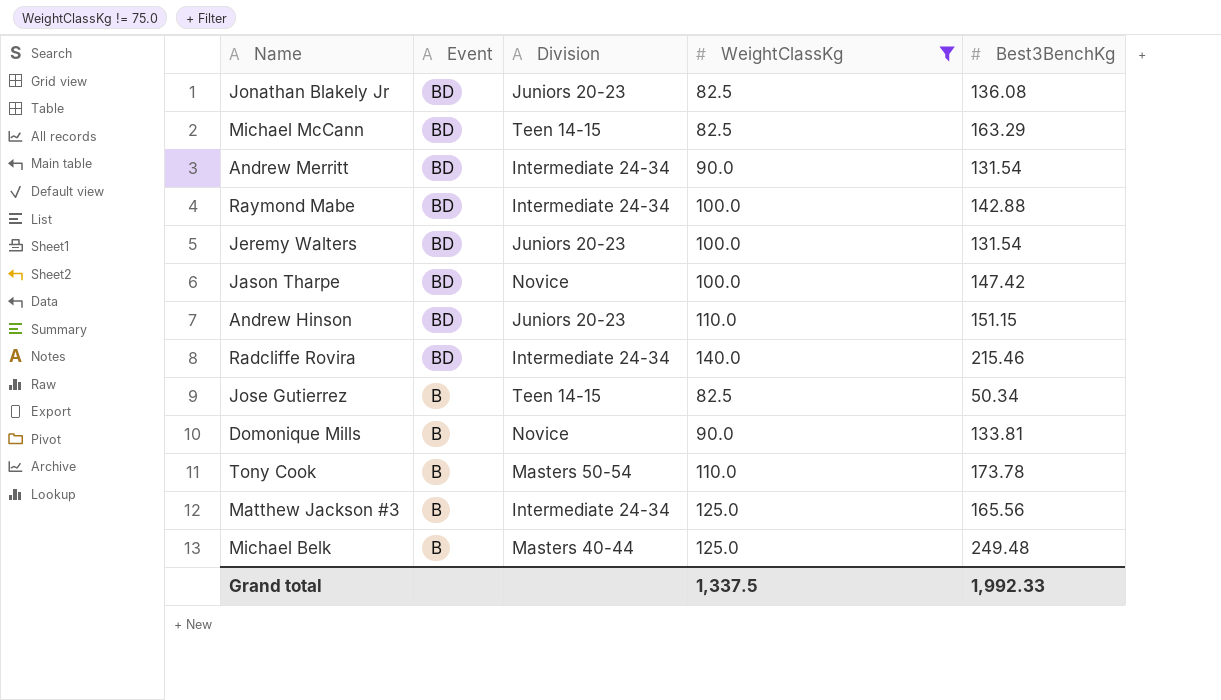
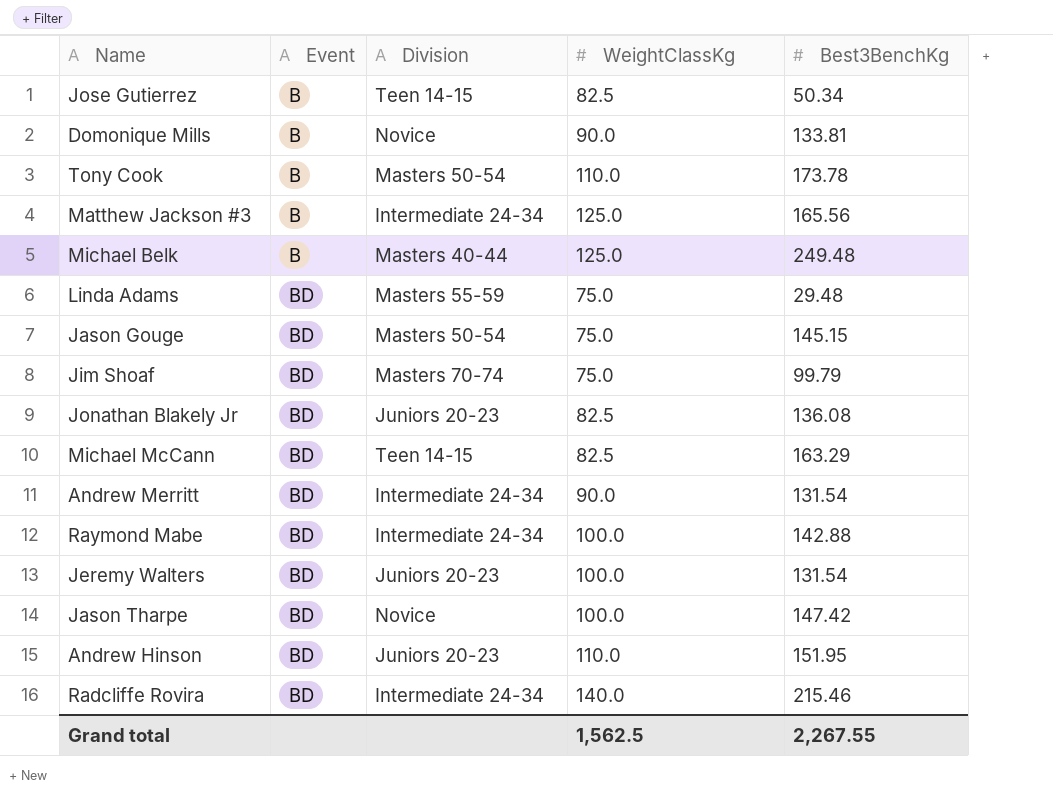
filter: WeightClassKg != 75.0 -> none
row order: Event descending -> Event ascending
Andrew Hinson | Best3BenchKg: 151.15 -> 151.95
Grand total | WeightClassKg: 1,337.5 -> 1,562.5
Grand total | Best3BenchKg: 1,992.33 -> 2,267.55

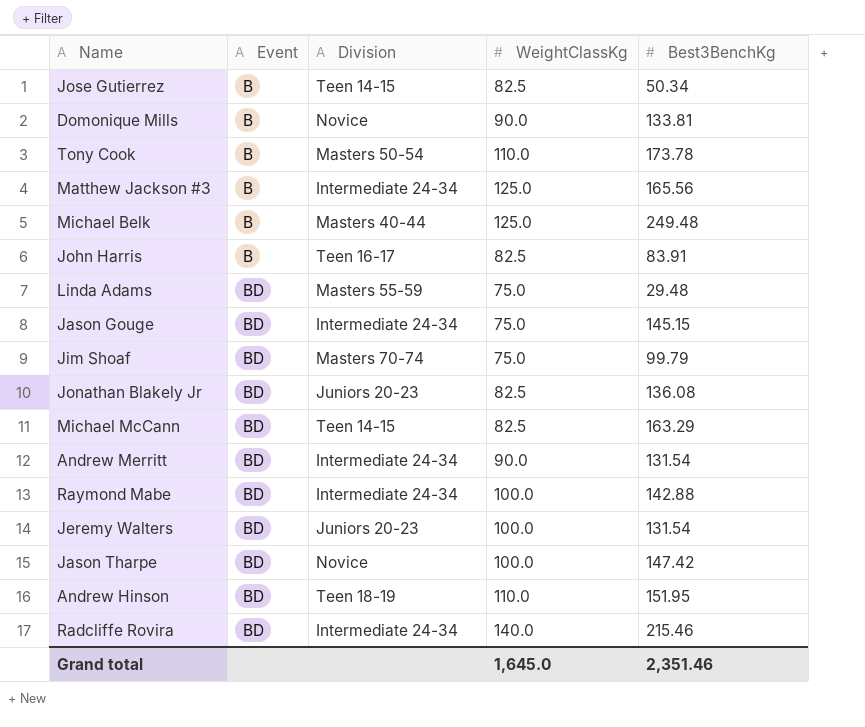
row John Harris: none -> B | Teen 16-17 | 82.5 | 83.91
Jason Gouge | Division: Masters 50-54 -> Intermediate 24-34
Andrew Hinson | Division: Juniors 20-23 -> Teen 18-19
Grand total | WeightClassKg: 1,562.5 -> 1,645.0
Grand total | Best3BenchKg: 2,267.55 -> 2,351.46

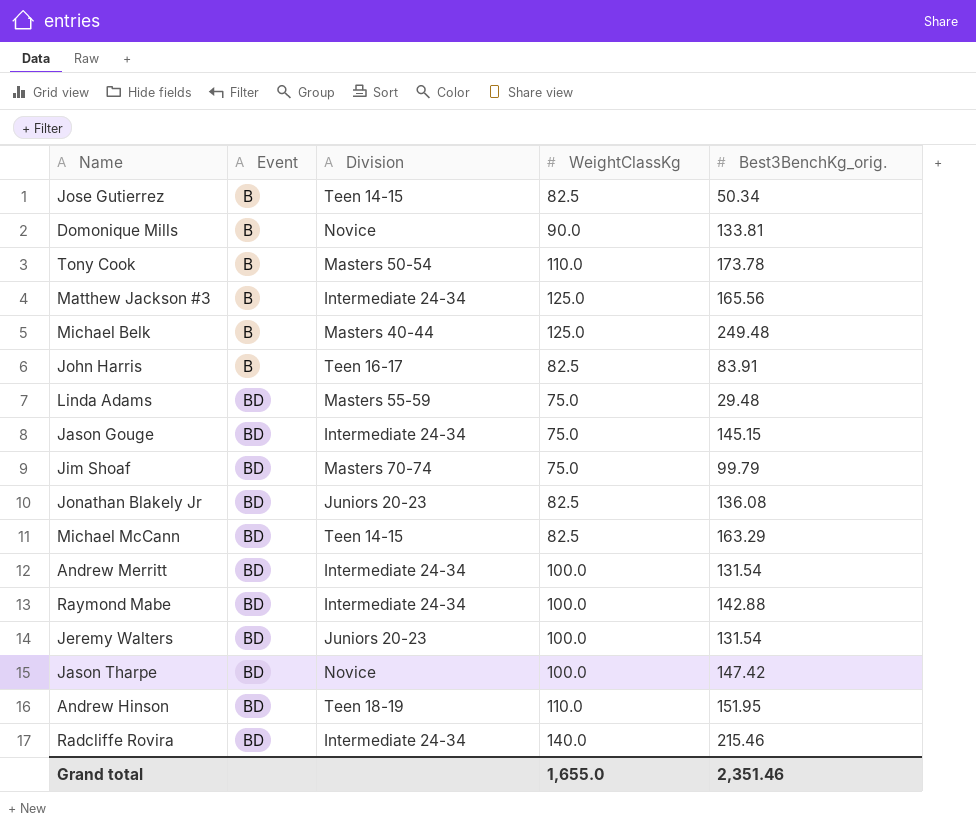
column name: Best3BenchKg -> Best3BenchKg_orig.
Andrew Merritt | WeightClassKg: 90.0 -> 100.0
Grand total | WeightClassKg: 1,645.0 -> 1,655.0

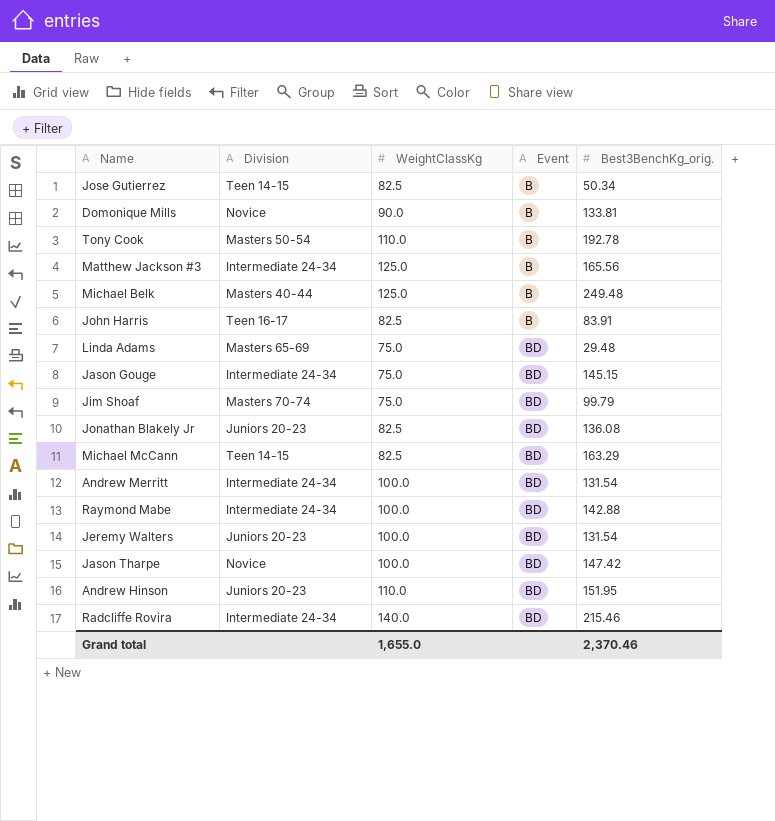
column Event | position: 2 -> 4
Tony Cook | Best3BenchKg_orig.: 173.78 -> 192.78
Linda Adams | Division: Masters 55-59 -> Masters 65-69
Andrew Hinson | Division: Teen 18-19 -> Juniors 20-23
Grand total | Best3BenchKg_orig.: 2,351.46 -> 2,370.46

